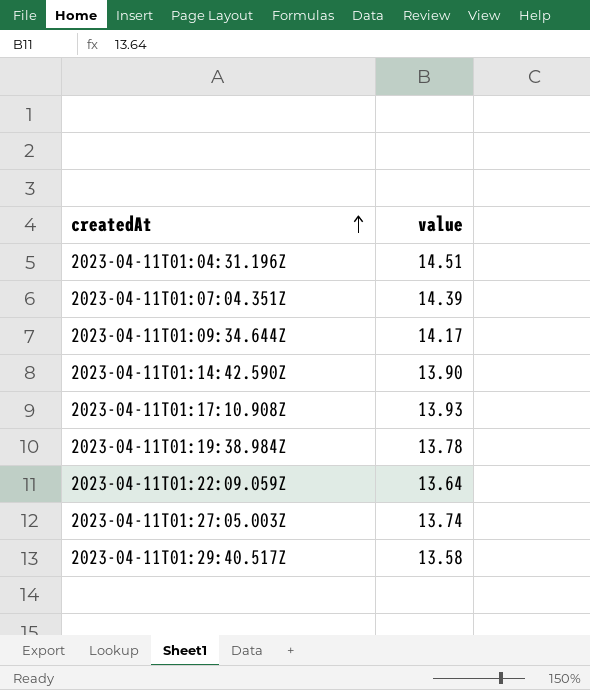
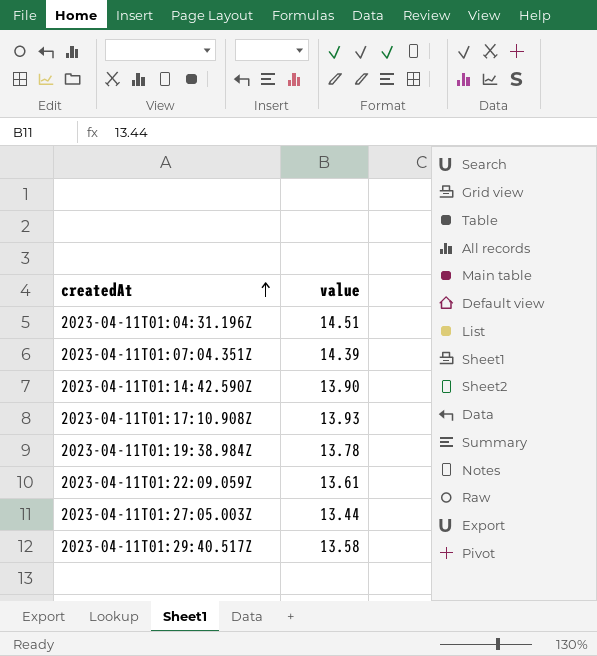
row 2023-04-11T01:09:34.644Z: 14.17 -> none
2023-04-11T01:22:09.059Z | value: 13.64 -> 13.61
2023-04-11T01:27:05.003Z | value: 13.74 -> 13.44

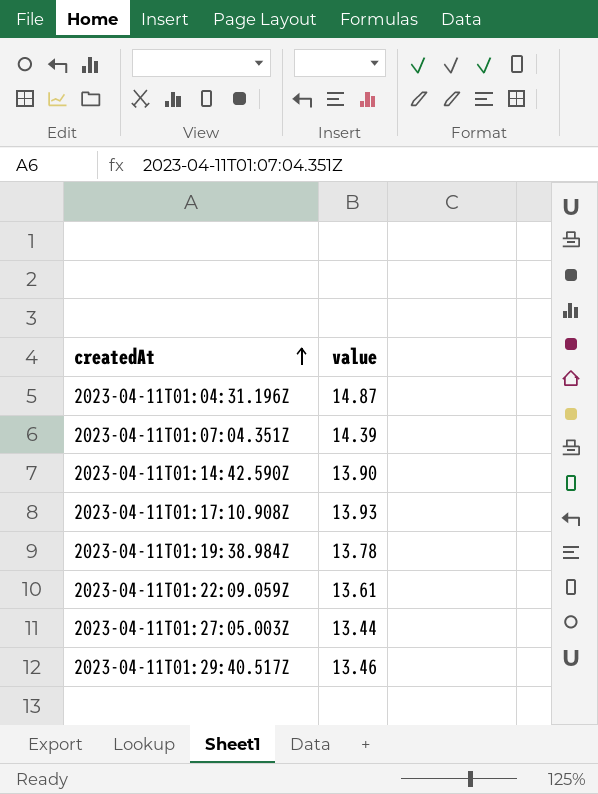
2023-04-11T01:04:31.196Z | value: 14.51 -> 14.87
2023-04-11T01:29:40.517Z | value: 13.58 -> 13.46

